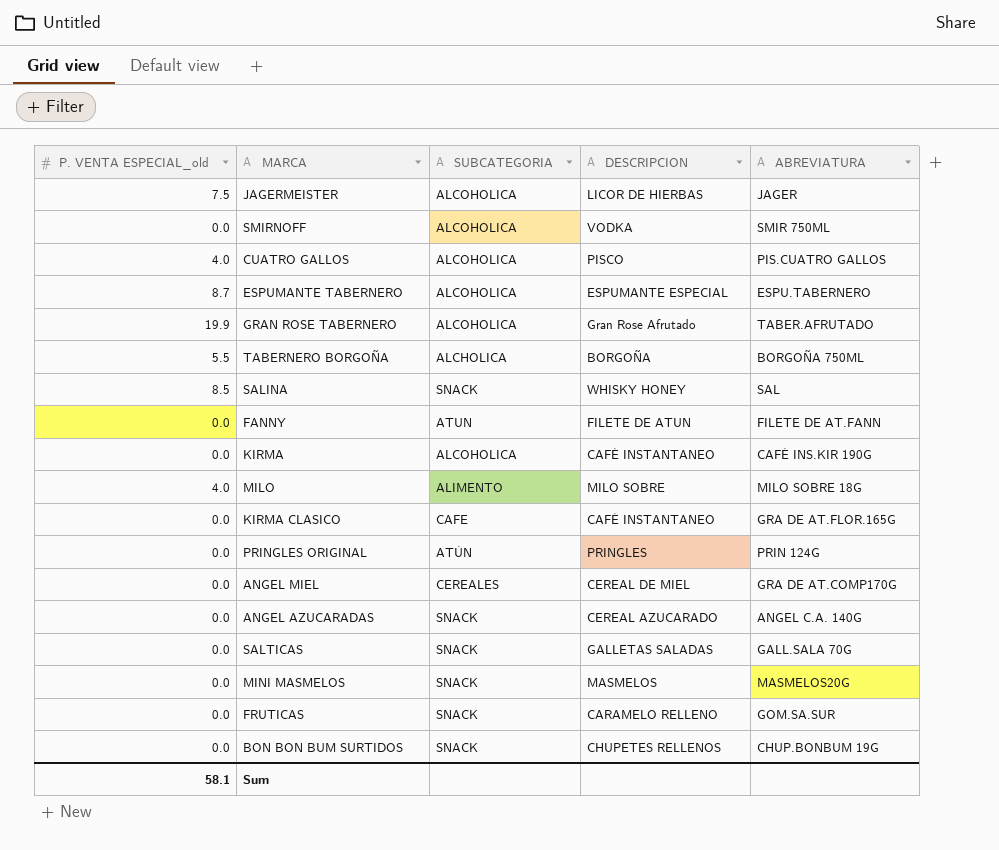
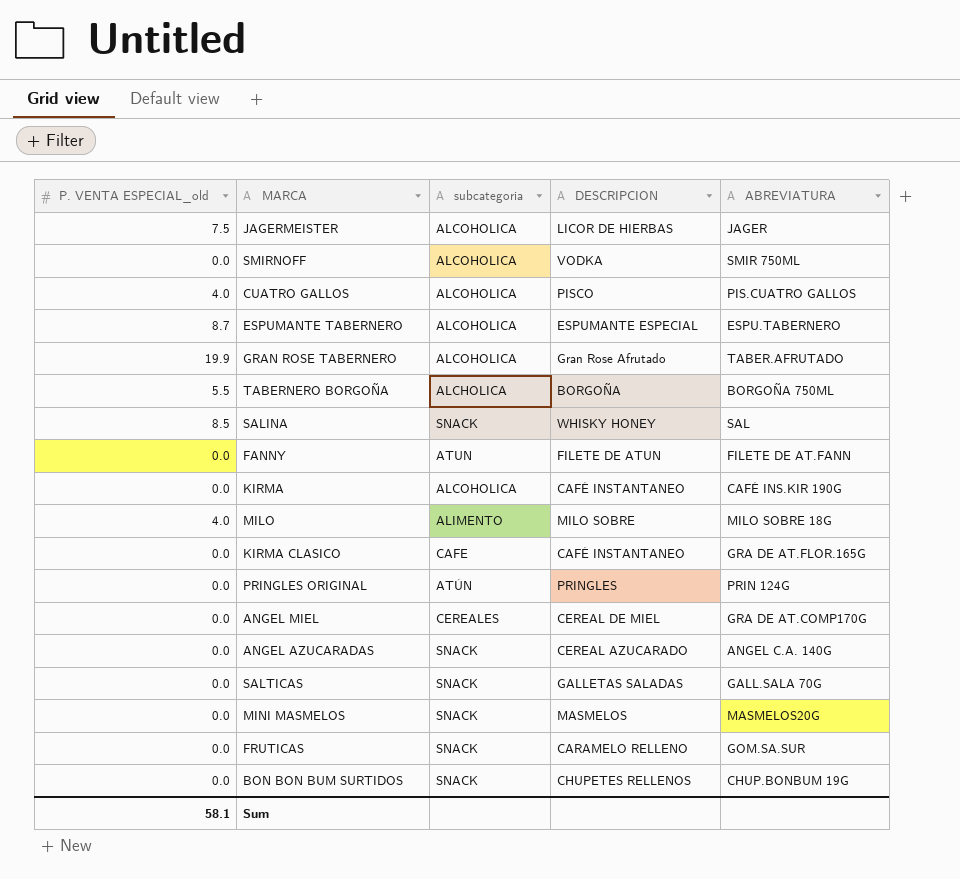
column name: SUBCATEGORIA -> subcategoria

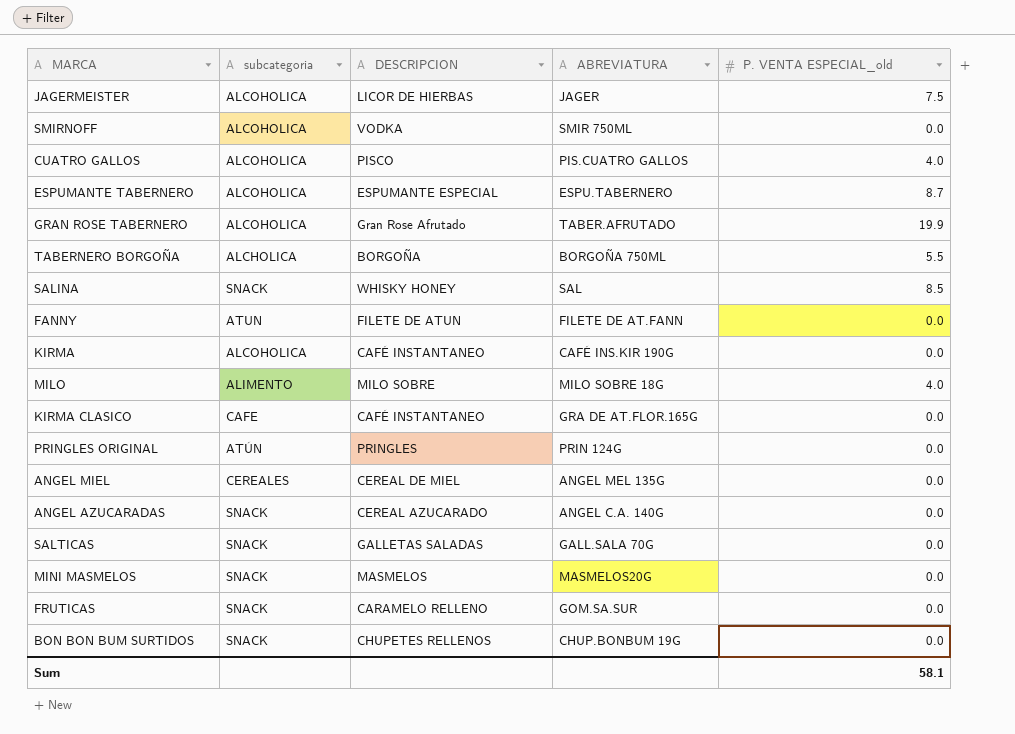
column P. VENTA ESPECIAL_old | position: 1 -> 5
ANGEL MIEL | ABREVIATURA: GRA DE AT.COMP170G -> ANGEL MEL 135G

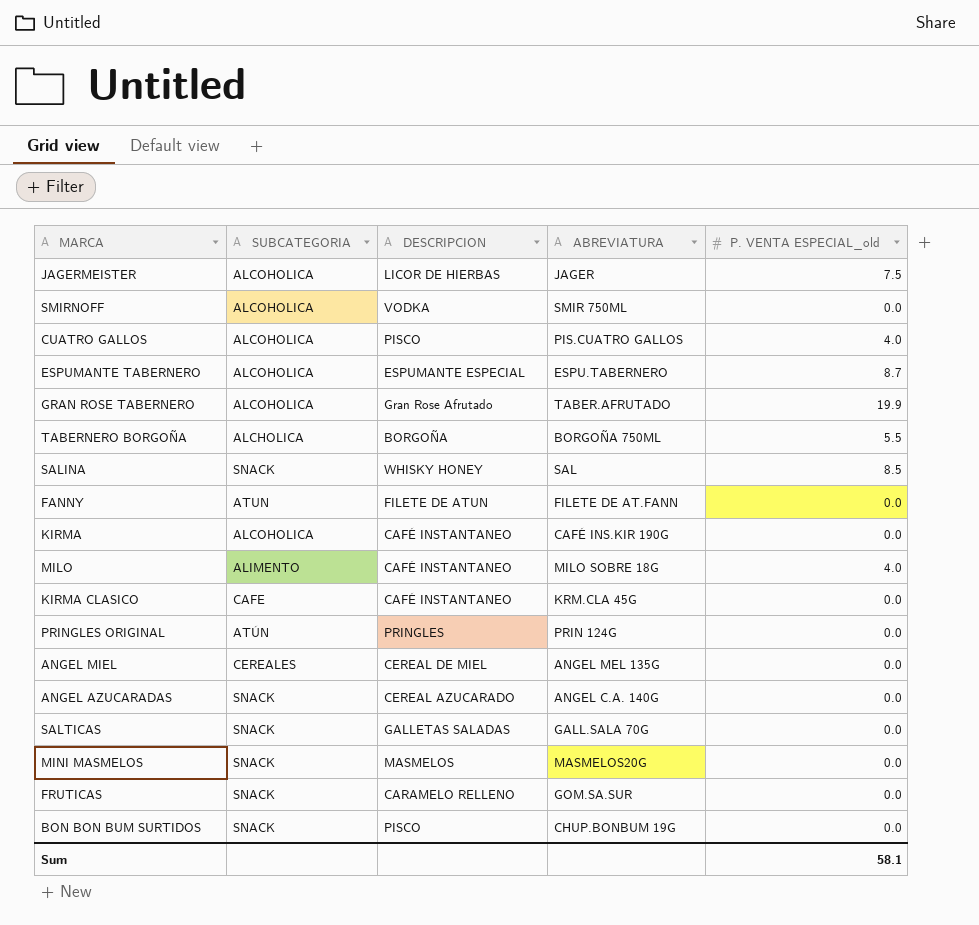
column name: subcategoria -> SUBCATEGORIA
MILO | DESCRIPCION: MILO SOBRE -> CAFÉ INSTANTANEO
KIRMA CLASICO | ABREVIATURA: GRA DE AT.FLOR.165G -> KRM.CLA 45G
BON BON BUM SURTIDOS | DESCRIPCION: CHUPETES RELLENOS -> PISCO

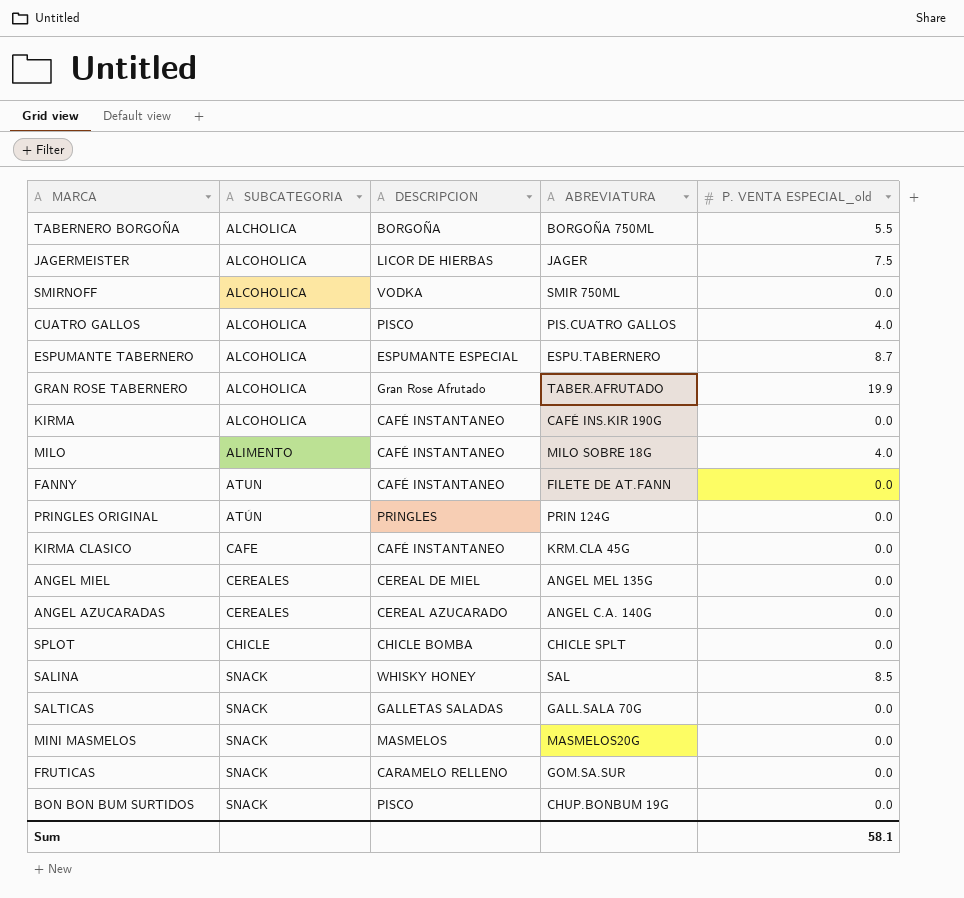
row order: none -> SUBCATEGORIA ascending
FANNY | DESCRIPCION: FILETE DE ATUN -> CAFÉ INSTANTANEO
ANGEL AZUCARADAS | SUBCATEGORIA: SNACK -> CEREALES
row SPLOT: none -> CHICLE | CHICLE BOMBA | CHICLE SPLT | 0.0

